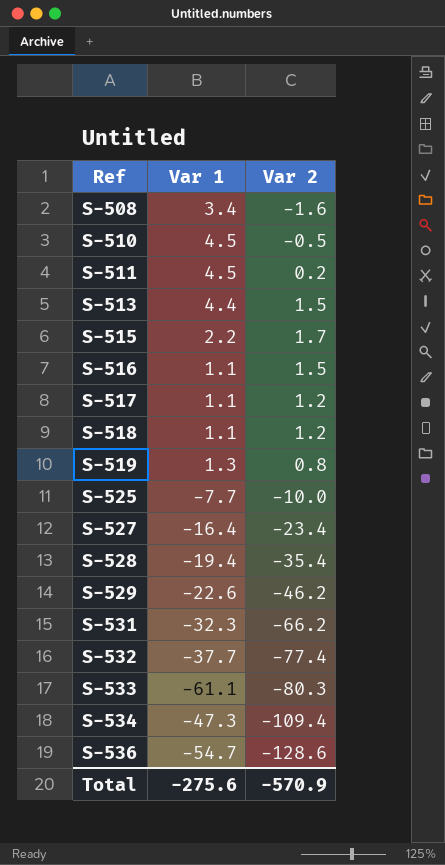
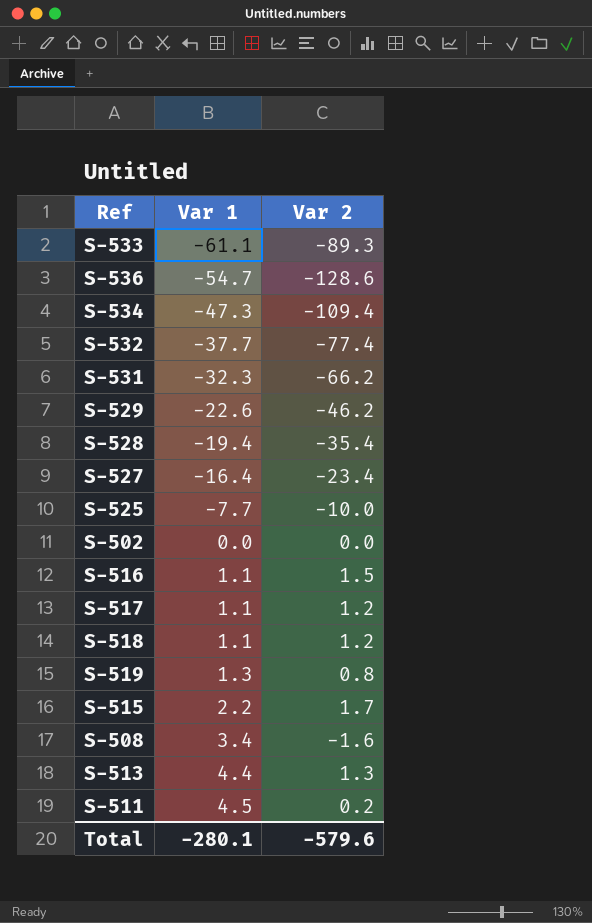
row order: Ref ascending -> Var 1 ascending
row S-510: 4.5 | -0.5 -> none
S-533 | Var 2: -80.3 -> -89.3
row S-502: none -> 0.0 | 0.0
S-513 | Var 2: 1.5 -> 1.3
Total | Var 1: -275.6 -> -280.1
Total | Var 2: -570.9 -> -579.6

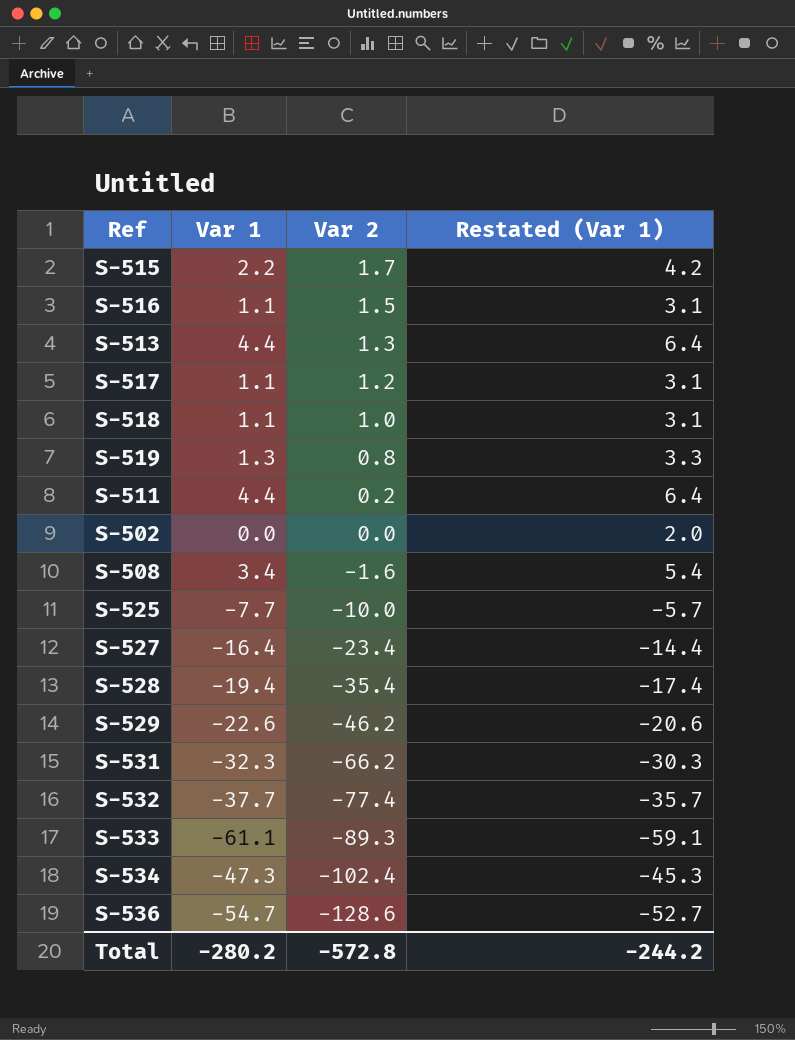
row order: Var 1 ascending -> Var 2 descending
column Restated (Var 1) | formula: none -> [Var 1] + 2
S-518 | Var 2: 1.2 -> 1.0
S-511 | Var 1: 4.5 -> 4.4
S-534 | Var 2: -109.4 -> -102.4
Total | Var 1: -280.1 -> -280.2
Total | Var 2: -579.6 -> -572.8

